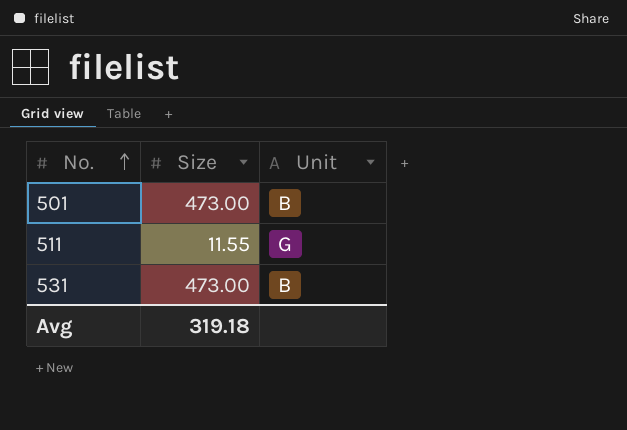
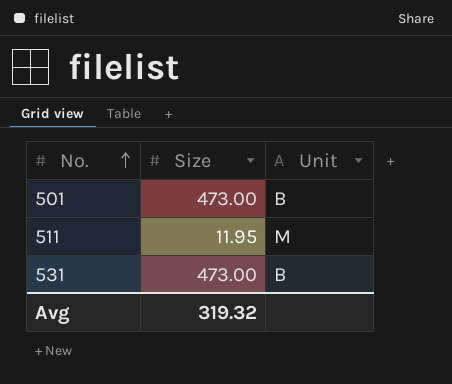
511 | Size: 11.55 -> 11.95
511 | Unit: G -> M
Avg | Size: 319.18 -> 319.32

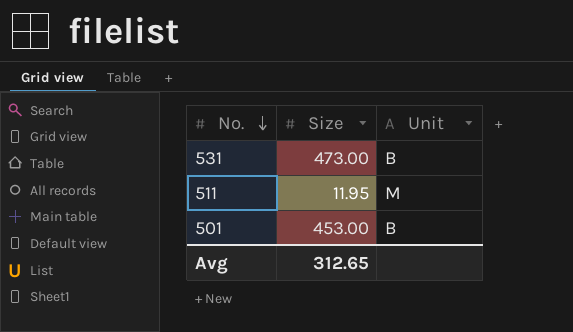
row order: No. ascending -> No. descending
501 | Size: 473.00 -> 453.00
Avg | Size: 319.32 -> 312.65

